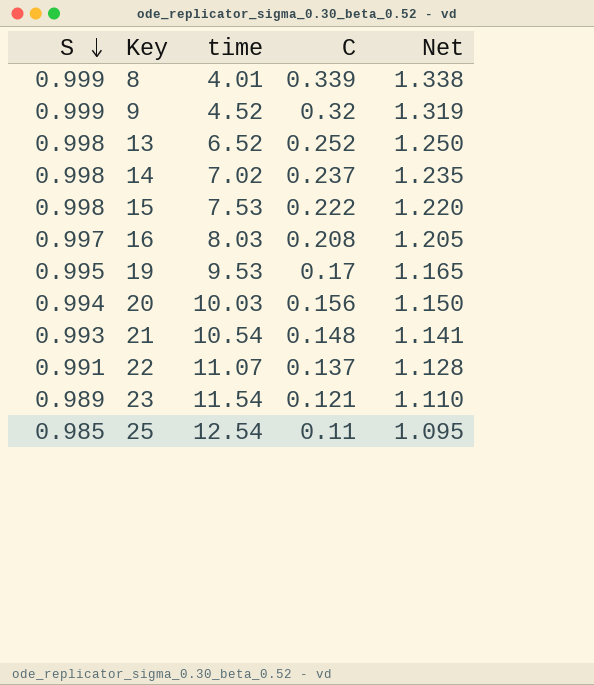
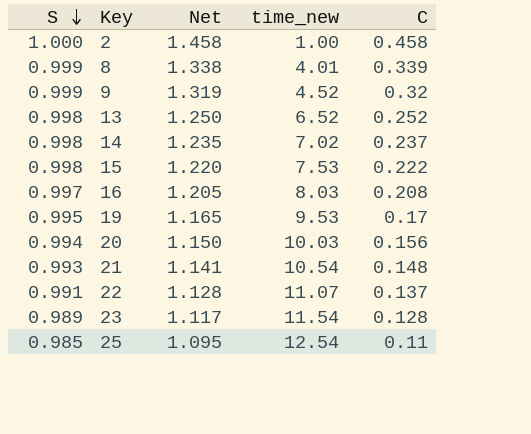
column Net | position: 5 -> 3
column name: time -> time_new
row 2: none -> 1.000 | 1.458 | 1.00 | 0.458
23 | Net: 1.110 -> 1.117
23 | C: 0.121 -> 0.128

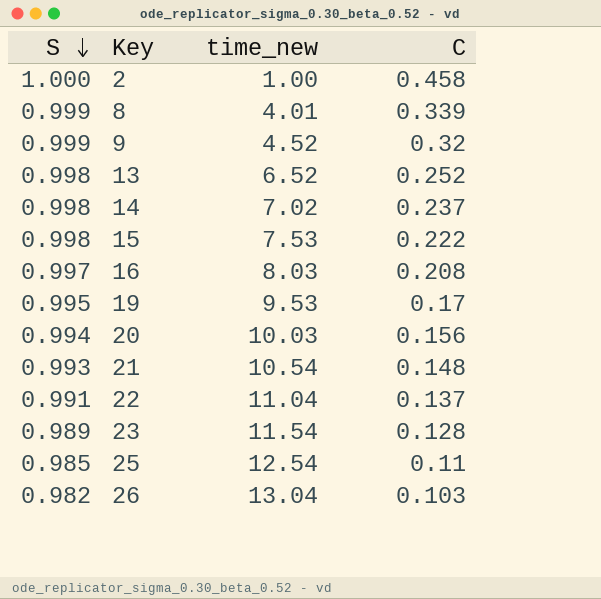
column Net | formula: [S] + [C] -> none
22 | time_new: 11.07 -> 11.04
row 26: none -> 0.982 | 13.04 | 0.103

